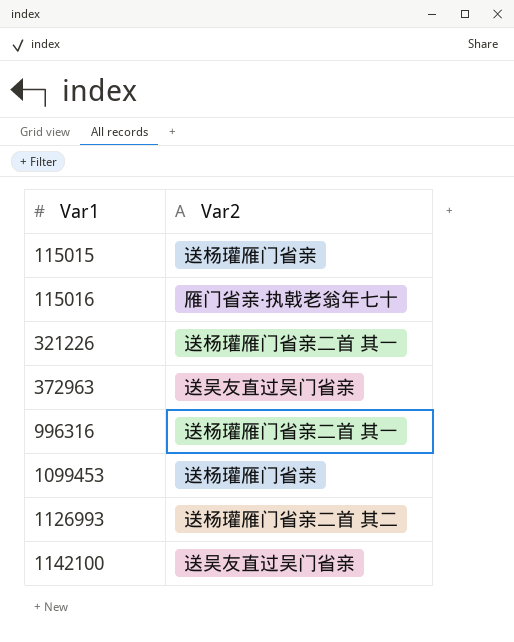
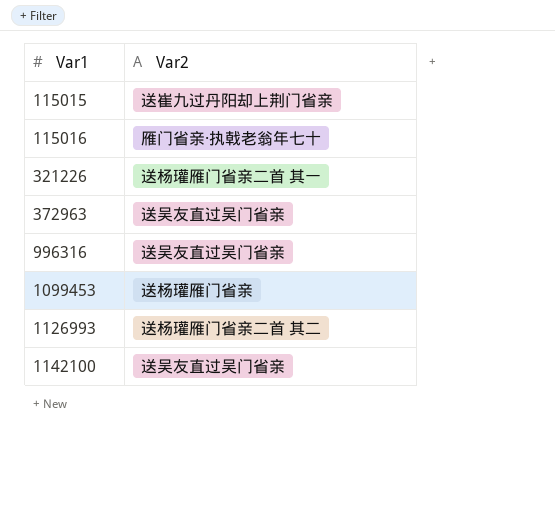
115015 | Var2: 送杨瓘雁门省亲 -> 送崔九过丹阳却上荆门省亲
996316 | Var2: 送杨瓘雁门省亲二首 其一 -> 送吴友直过吴门省亲

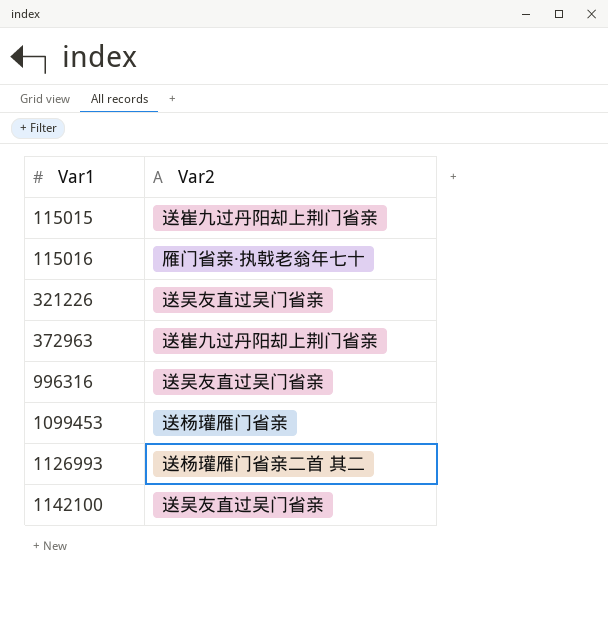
321226 | Var2: 送杨瓘雁门省亲二首 其一 -> 送吴友直过吴门省亲
372963 | Var2: 送吴友直过吴门省亲 -> 送崔九过丹阳却上荆门省亲

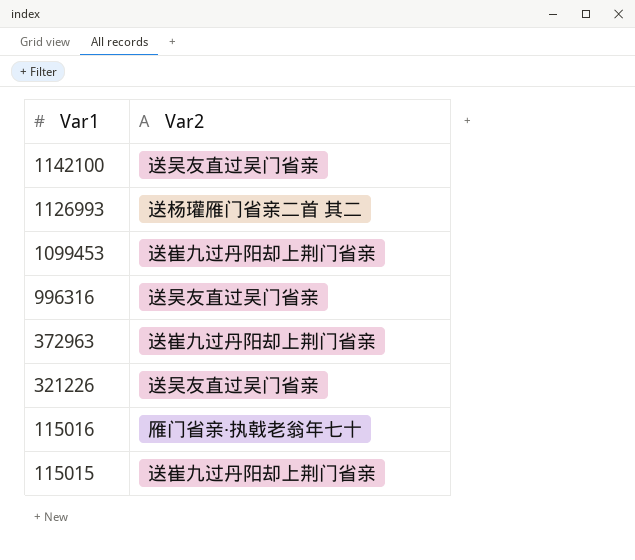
row order: Var1 ascending -> Var1 descending
1099453 | Var2: 送杨瓘雁门省亲 -> 送崔九过丹阳却上荆门省亲

